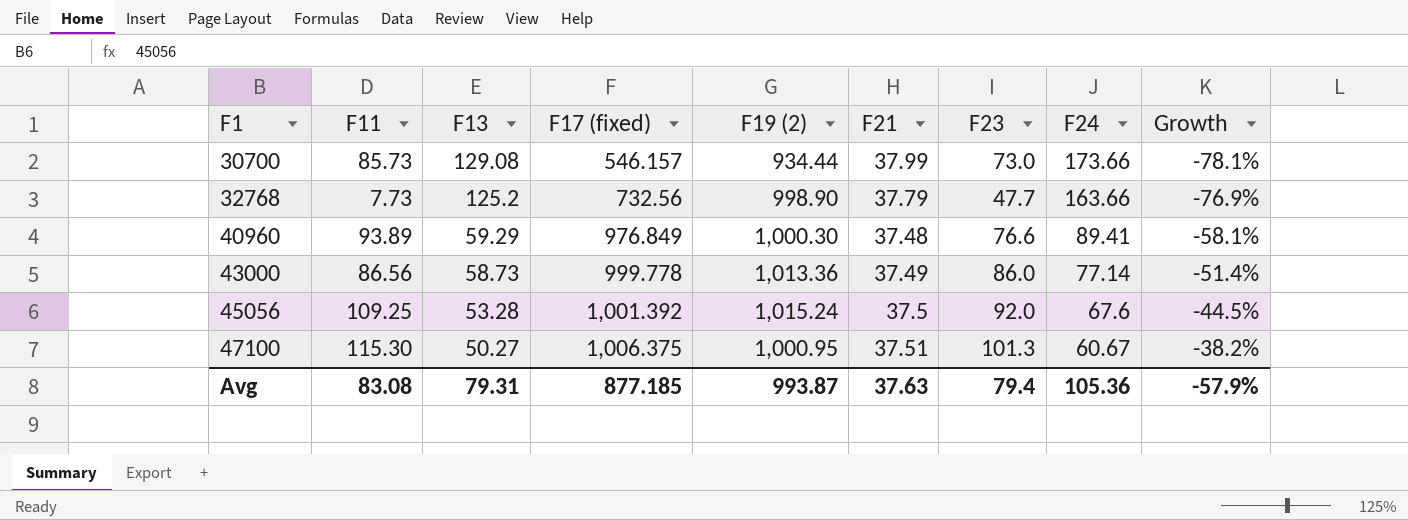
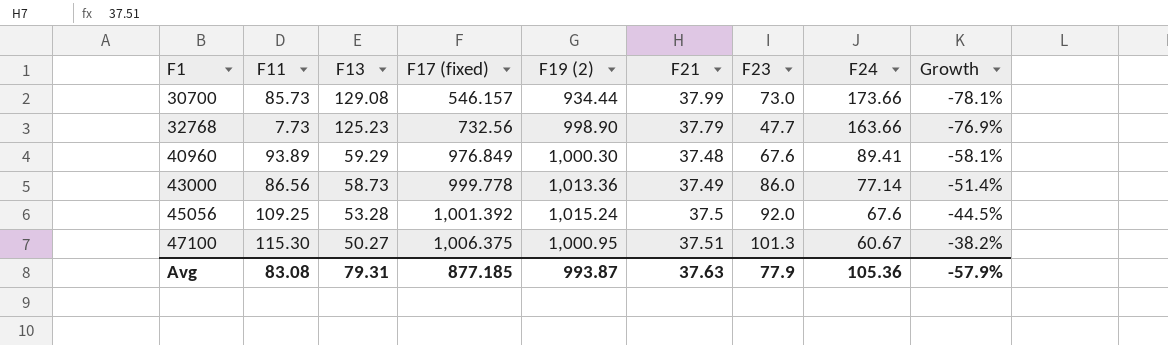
32768 | F13: 125.2 -> 125.23
40960 | F23: 76.6 -> 67.6
Avg | F23: 79.4 -> 77.9

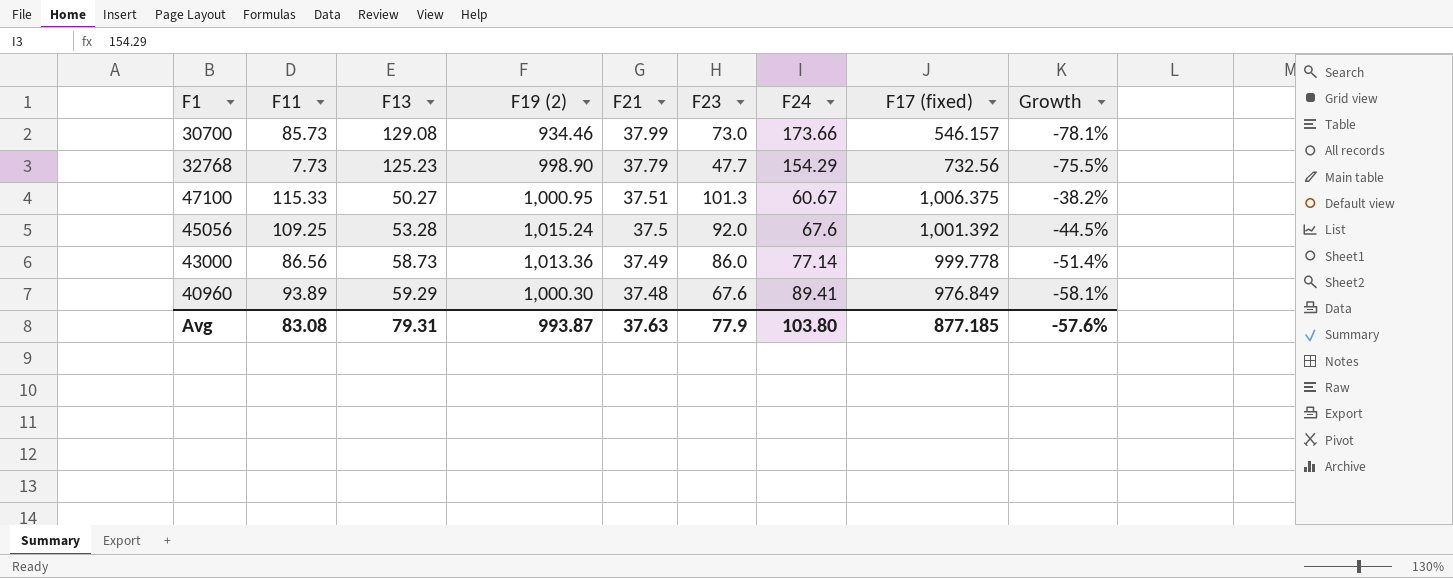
row order: F1 ascending -> F21 descending
column F17 (fixed) | position: 4 -> 8
30700 | F19 (2): 934.44 -> 934.46
32768 | F24: 163.66 -> 154.29
32768 | Growth: -76.9% -> -75.5%
47100 | F11: 115.30 -> 115.33
Avg | F24: 105.36 -> 103.80
Avg | Growth: -57.9% -> -57.6%

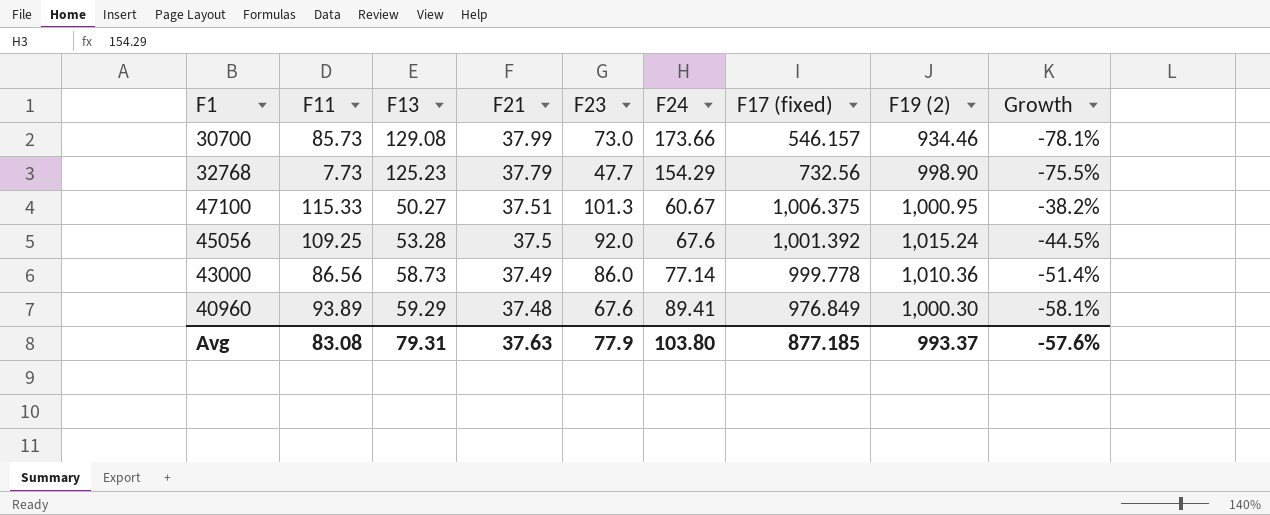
column F19 (2) | position: 4 -> 8
43000 | F19 (2): 1,013.36 -> 1,010.36
Avg | F19 (2): 993.87 -> 993.37

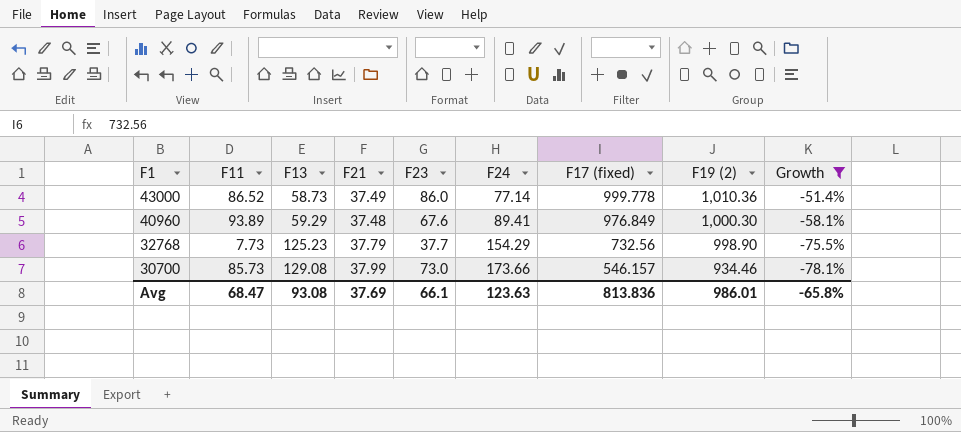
filter: none -> Growth <= -51.4%
row order: F21 descending -> F1 descending
43000 | F11: 86.56 -> 86.52
32768 | F23: 47.7 -> 37.7
Avg | F11: 83.08 -> 68.47
Avg | F13: 79.31 -> 93.08
Avg | F21: 37.63 -> 37.69
Avg | F23: 77.9 -> 66.1
Avg | F24: 103.80 -> 123.63
Avg | F17 (fixed): 877.185 -> 813.836
Avg | F19 (2): 993.37 -> 986.01
Avg | Growth: -57.6% -> -65.8%

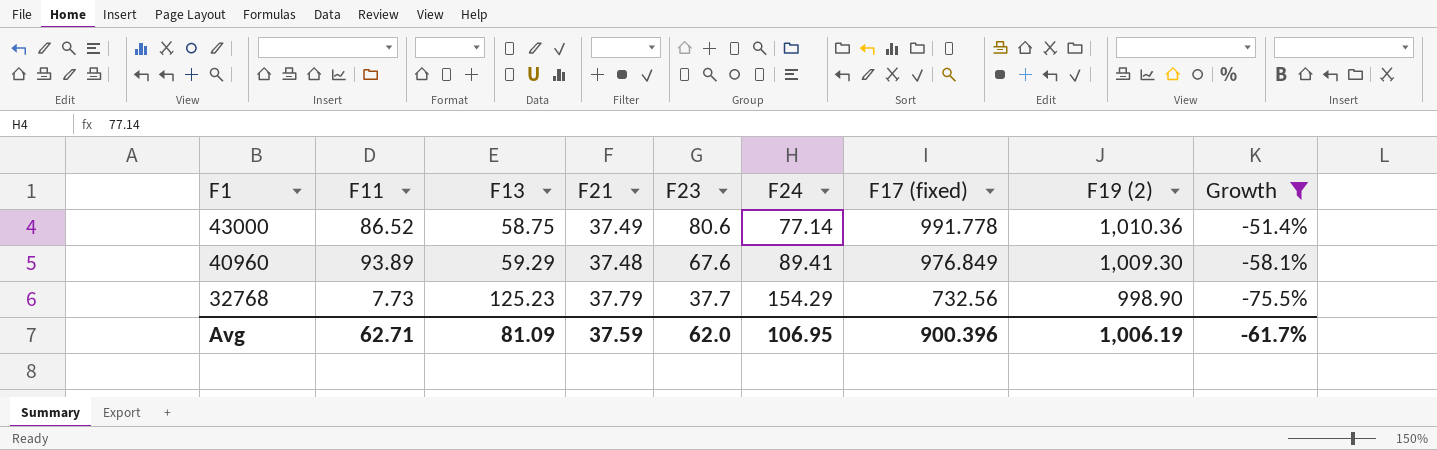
row 30700: 85.73 | 129.08 | 37.99 | 73.0 | 173.66 | 546.157 | 934.46 | -78.1% -> none
43000 | F13: 58.73 -> 58.75
43000 | F23: 86.0 -> 80.6
43000 | F17 (fixed): 999.778 -> 991.778
40960 | F19 (2): 1,000.30 -> 1,009.30
Avg | F11: 68.47 -> 62.71
Avg | F13: 93.08 -> 81.09
Avg | F21: 37.69 -> 37.59
Avg | F23: 66.1 -> 62.0
Avg | F24: 123.63 -> 106.95
Avg | F17 (fixed): 813.836 -> 900.396
Avg | F19 (2): 986.01 -> 1,006.19
Avg | Growth: -65.8% -> -61.7%

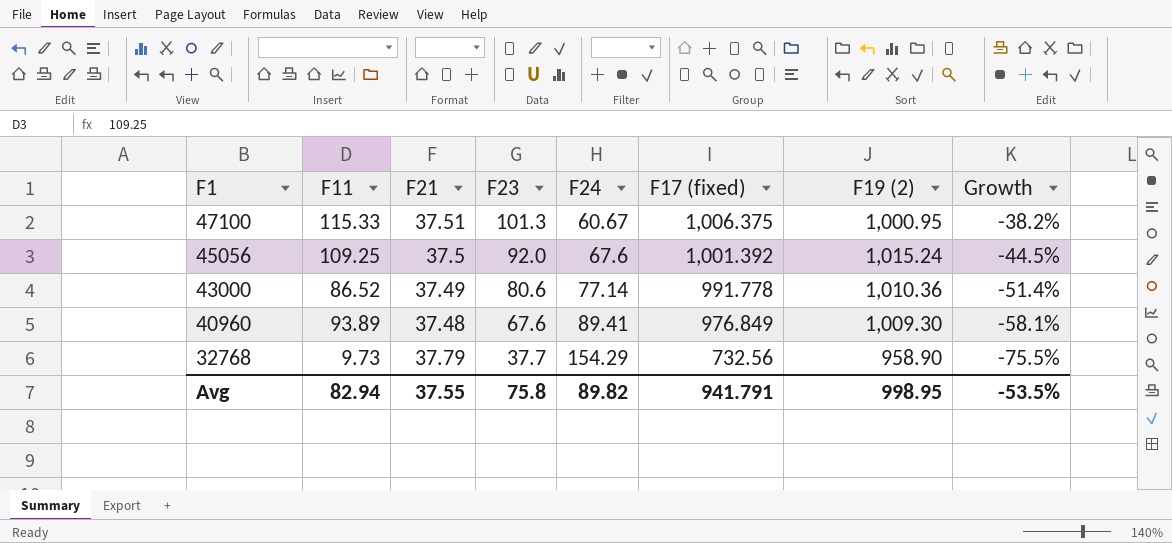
filter: Growth <= -51.4% -> none
column F13 | position: 3 -> none
32768 | F11: 7.73 -> 9.73
32768 | F19 (2): 998.90 -> 958.90
Avg | F11: 62.71 -> 82.94
Avg | F21: 37.59 -> 37.55
Avg | F23: 62.0 -> 75.8
Avg | F24: 106.95 -> 89.82
Avg | F17 (fixed): 900.396 -> 941.791
Avg | F19 (2): 1,006.19 -> 998.95
Avg | Growth: -61.7% -> -53.5%

